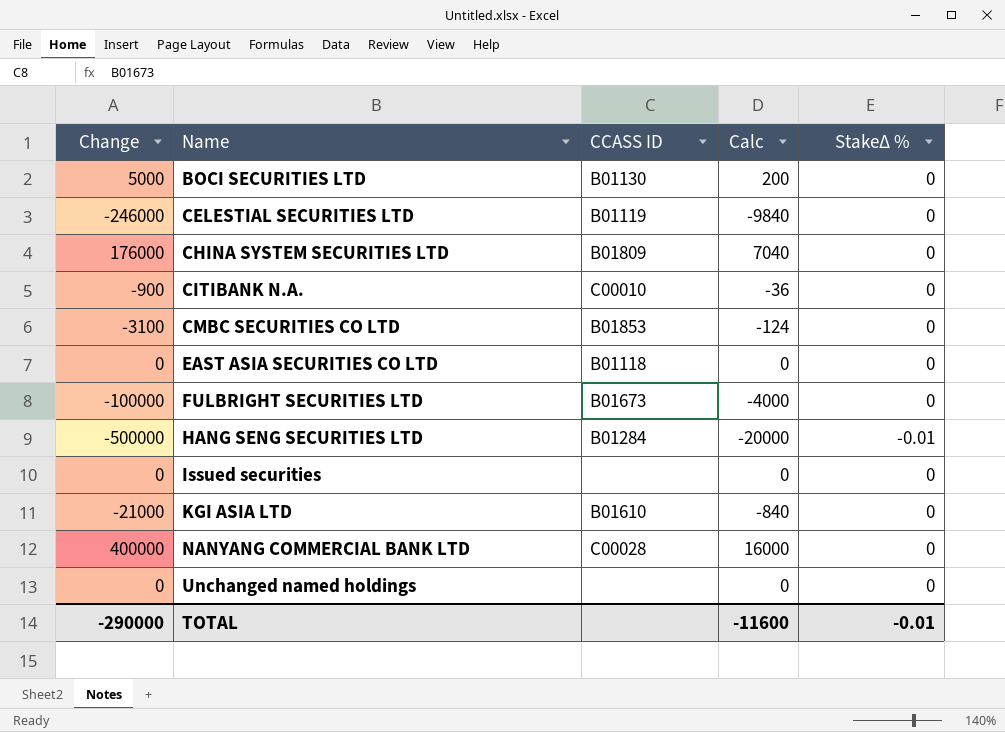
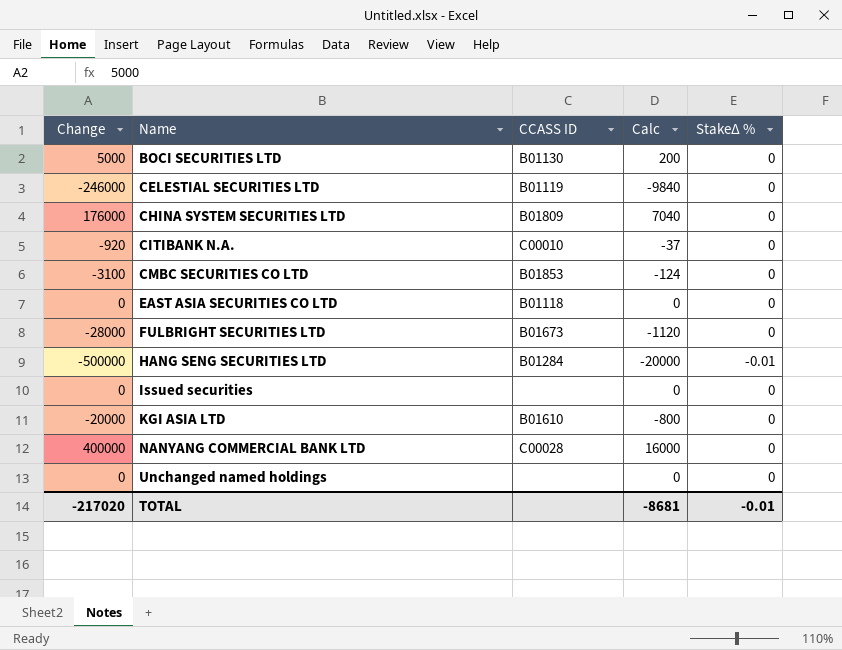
CITIBANK N.A. | Change: -900 -> -920
CITIBANK N.A. | Calc: -36 -> -37
FULBRIGHT SECURITIES LTD | Change: -100000 -> -28000
FULBRIGHT SECURITIES LTD | Calc: -4000 -> -1120
KGI ASIA LTD | Change: -21000 -> -20000
KGI ASIA LTD | Calc: -840 -> -800
TOTAL | Change: -290000 -> -217020
TOTAL | Calc: -11600 -> -8681

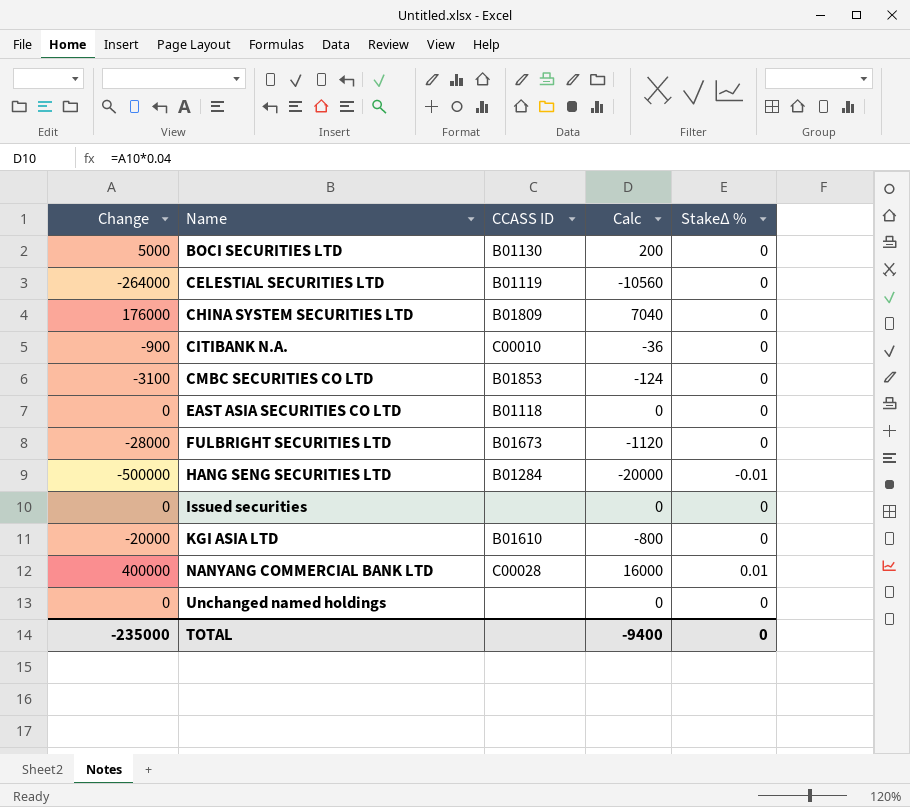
CELESTIAL SECURITIES LTD | Change: -246000 -> -264000
CELESTIAL SECURITIES LTD | Calc: -9840 -> -10560
CITIBANK N.A. | Change: -920 -> -900
CITIBANK N.A. | Calc: -37 -> -36
NANYANG COMMERCIAL BANK LTD | StakeΔ %: 0 -> 0.01
TOTAL | Change: -217020 -> -235000
TOTAL | Calc: -8681 -> -9400
TOTAL | StakeΔ %: -0.01 -> 0

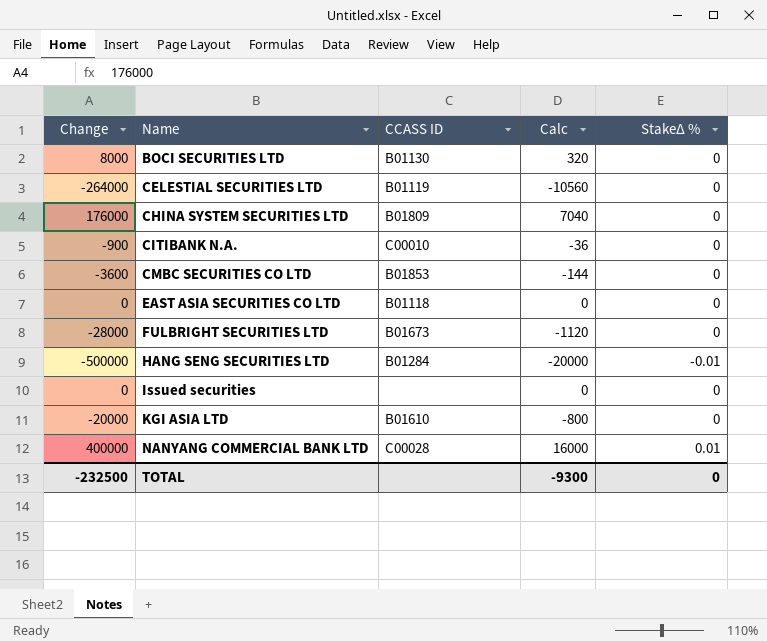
row Unchanged named holdings: 0 | none | 0 | 0 -> none
BOCI SECURITIES LTD | Change: 5000 -> 8000
BOCI SECURITIES LTD | Calc: 200 -> 320
CMBC SECURITIES CO LTD | Change: -3100 -> -3600
CMBC SECURITIES CO LTD | Calc: -124 -> -144
TOTAL | Change: -235000 -> -232500
TOTAL | Calc: -9400 -> -9300

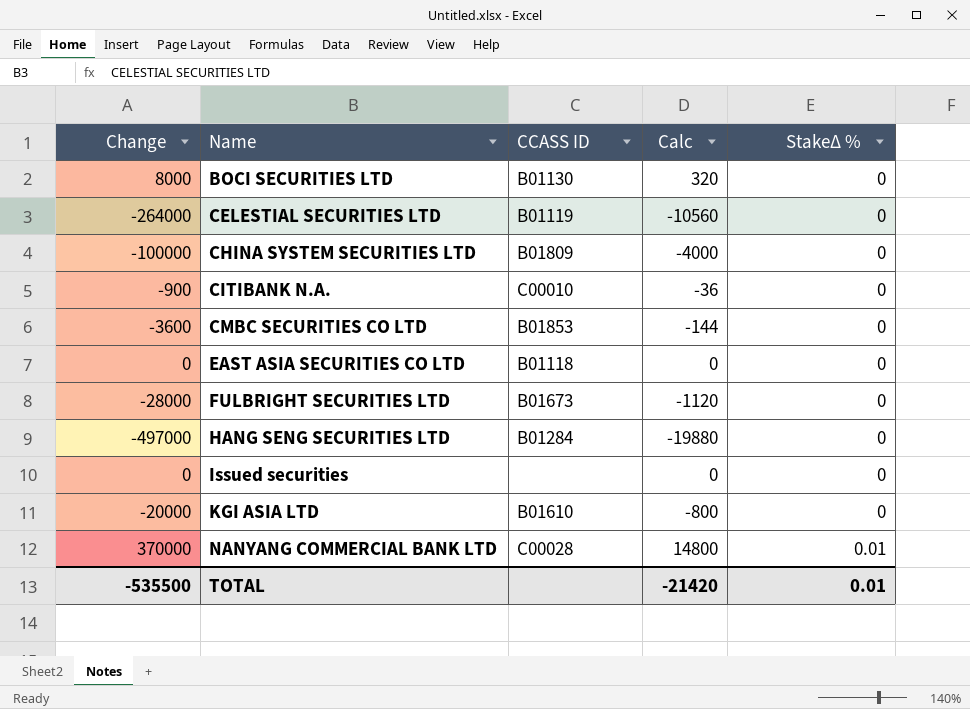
CHINA SYSTEM SECURITIES LTD | Change: 176000 -> -100000
CHINA SYSTEM SECURITIES LTD | Calc: 7040 -> -4000
HANG SENG SECURITIES LTD | Change: -500000 -> -497000
HANG SENG SECURITIES LTD | Calc: -20000 -> -19880
HANG SENG SECURITIES LTD | StakeΔ %: -0.01 -> 0
NANYANG COMMERCIAL BANK LTD | Change: 400000 -> 370000
NANYANG COMMERCIAL BANK LTD | Calc: 16000 -> 14800
TOTAL | Change: -232500 -> -535500
TOTAL | Calc: -9300 -> -21420
TOTAL | StakeΔ %: 0 -> 0.01

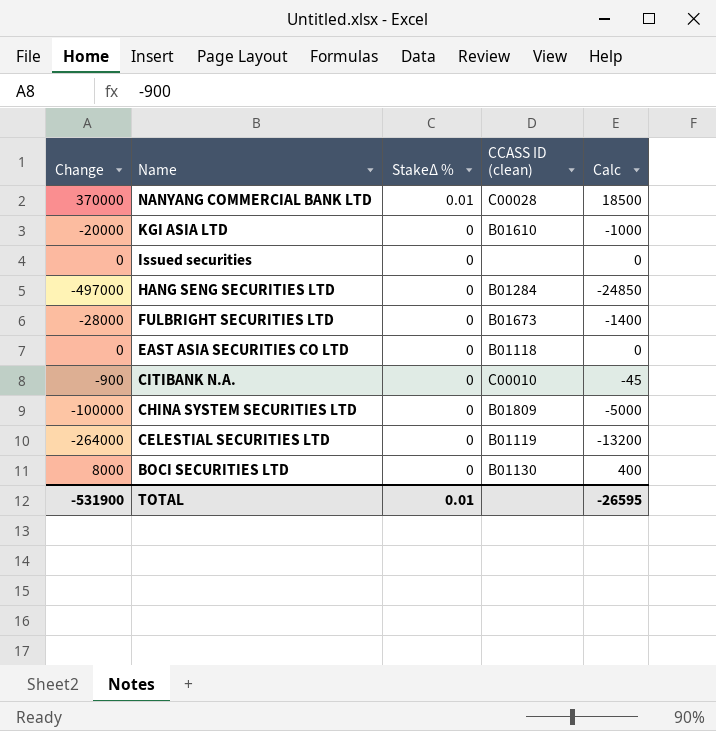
row order: Name ascending -> Name descending
column StakeΔ % | position: 5 -> 3
column name: CCASS ID -> CCASS ID (clean)
column Calc | formula: [Change] * 0.04 -> [Change] * 0.05
row CMBC SECURITIES CO LTD: -3600 | B01853 | -144 | 0 -> none
TOTAL | Change: -535500 -> -531900
TOTAL | Calc: -21420 -> -26595

